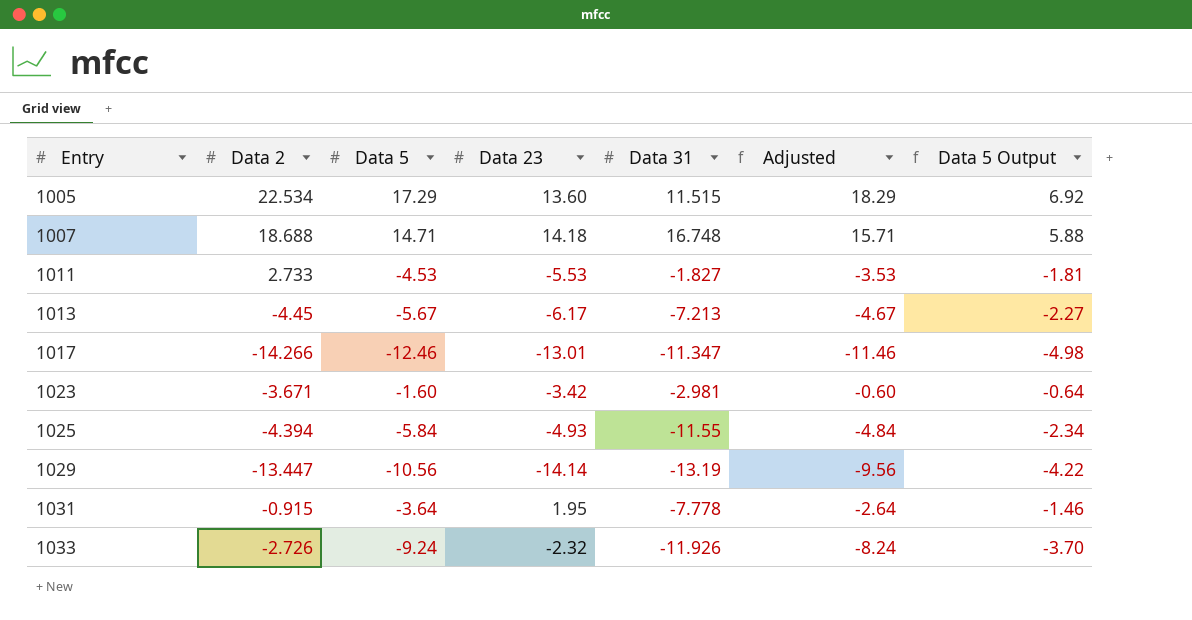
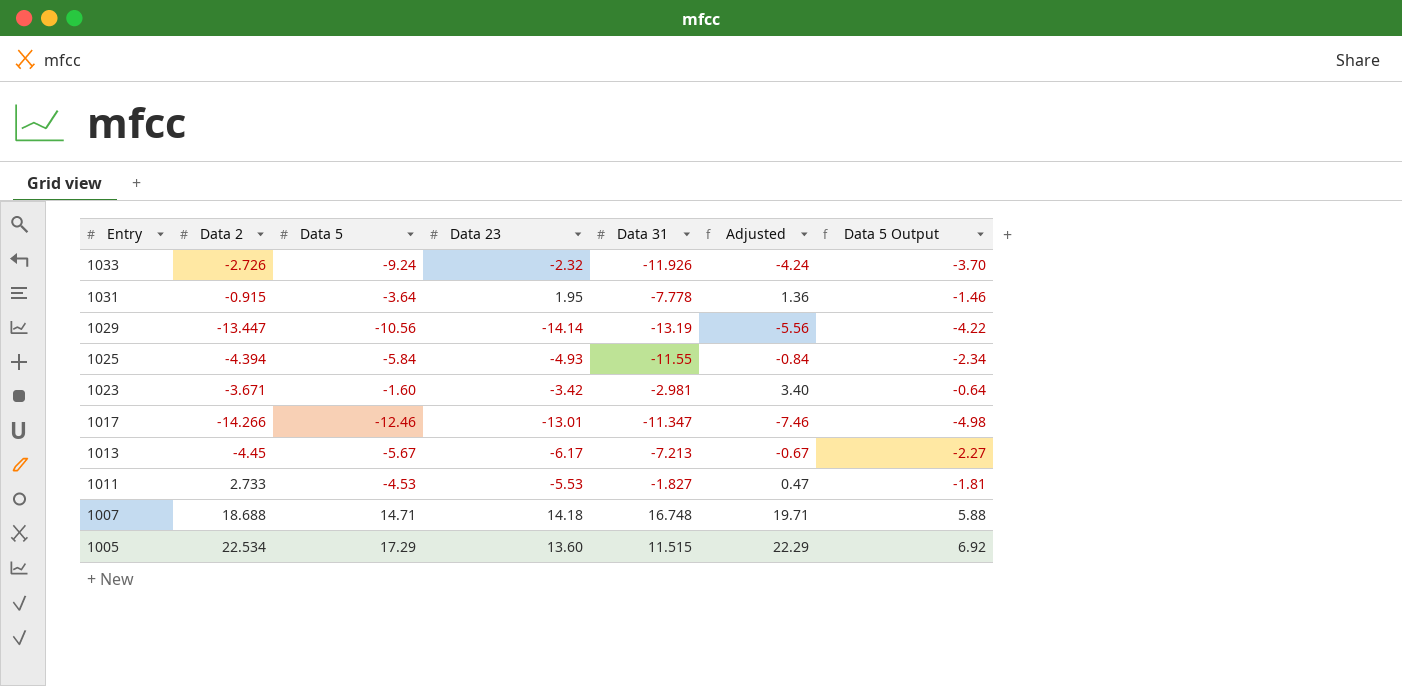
row order: Entry ascending -> Entry descending
column Adjusted | formula: [Data 5] + 1 -> [Data 5] + 5

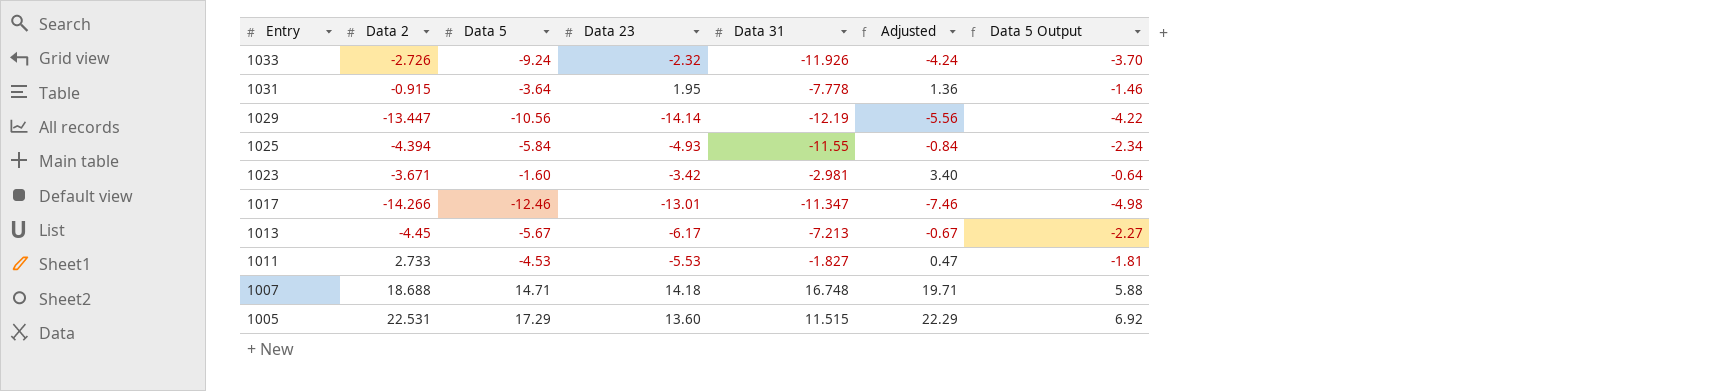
1029 | Data 31: -13.19 -> -12.19
1005 | Data 2: 22.534 -> 22.531

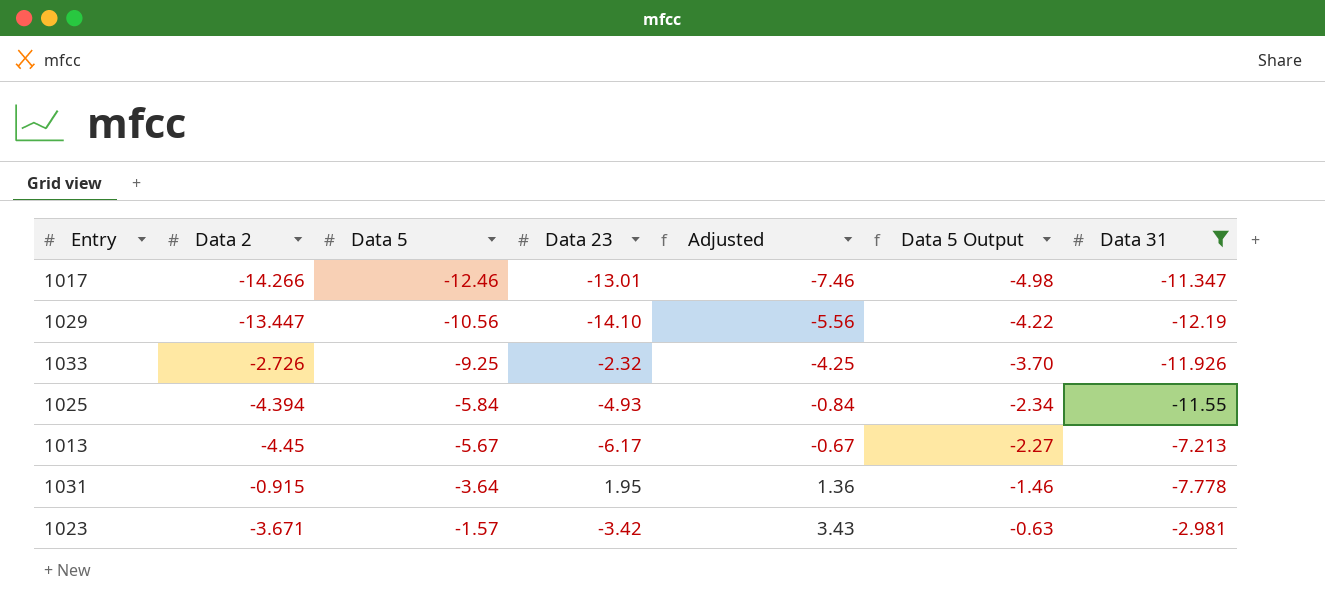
filter: none -> Data 31 <= -2.981
row order: Entry descending -> Data 5 ascending
column Data 31 | position: 5 -> 7
1029 | Data 23: -14.14 -> -14.10
1033 | Data 5: -9.24 -> -9.25
1033 | Adjusted: -4.24 -> -4.25
1023 | Data 5: -1.60 -> -1.57
1023 | Adjusted: 3.40 -> 3.43
1023 | Data 5 Output: -0.64 -> -0.63

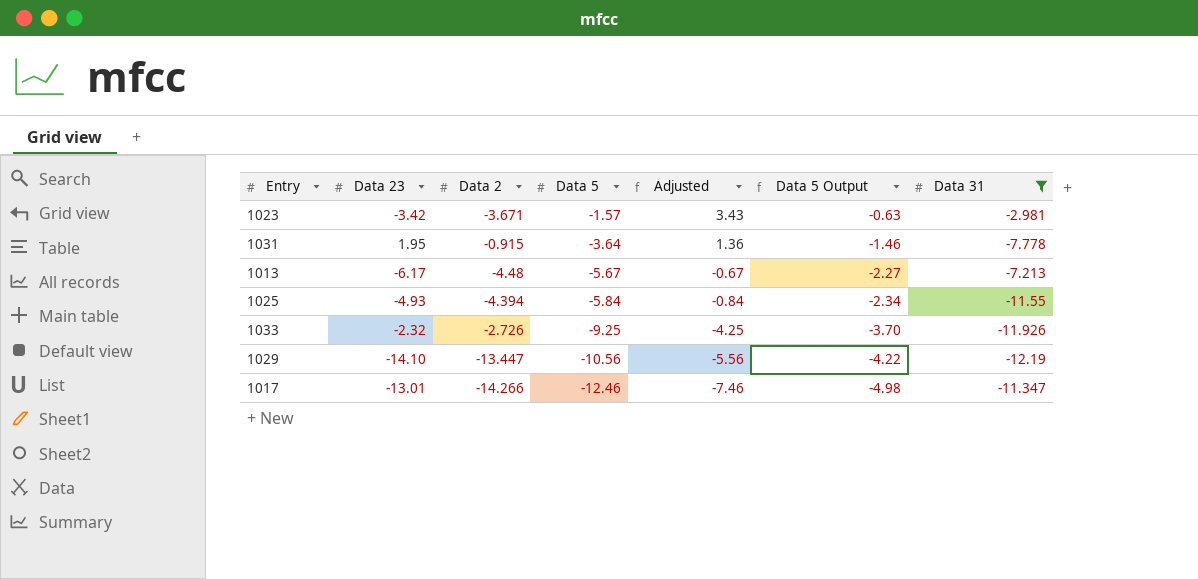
row order: Data 5 ascending -> Data 5 descending
column Data 23 | position: 4 -> 2
1013 | Data 2: -4.45 -> -4.48

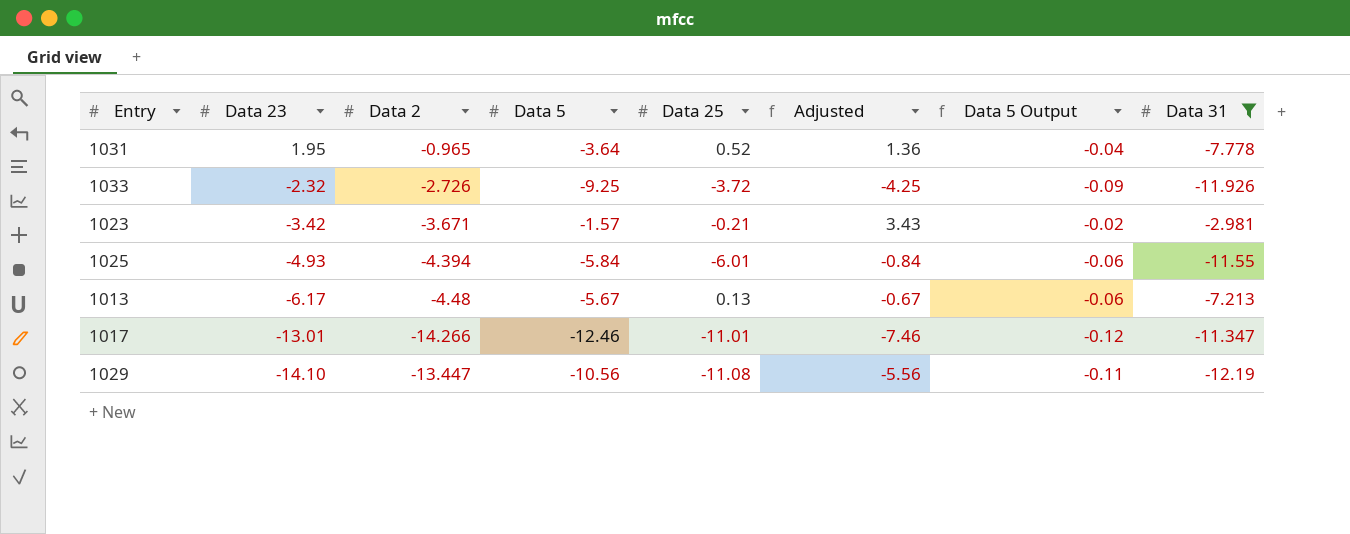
row order: Data 5 descending -> Data 23 descending
column Data 25 | position: none -> 5
column Data 5 Output | formula: [Data 5] * 0.4 -> [Data 5] * 0.01
1031 | Data 2: -0.915 -> -0.965

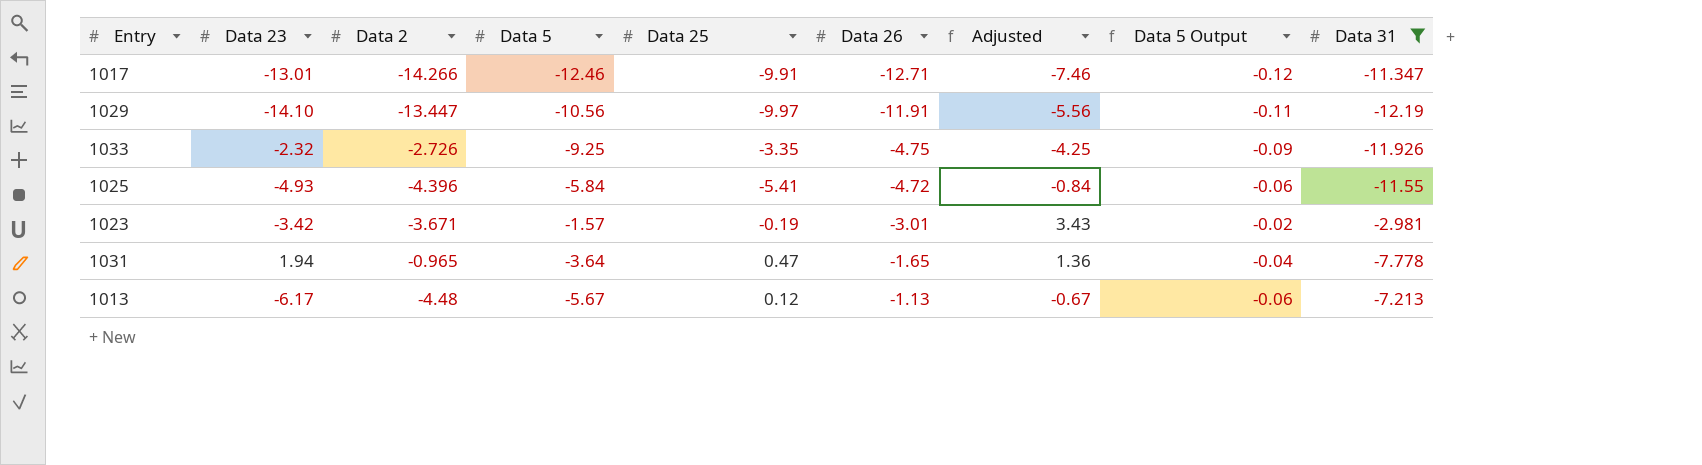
row order: Data 23 descending -> Data 26 ascending
column Data 26 | position: none -> 6
1017 | Data 25: -11.01 -> -9.91
1029 | Data 25: -11.08 -> -9.97
1033 | Data 25: -3.72 -> -3.35
1025 | Data 2: -4.394 -> -4.396
1025 | Data 25: -6.01 -> -5.41
1023 | Data 25: -0.21 -> -0.19
1031 | Data 23: 1.95 -> 1.94
1031 | Data 25: 0.52 -> 0.47
1013 | Data 25: 0.13 -> 0.12

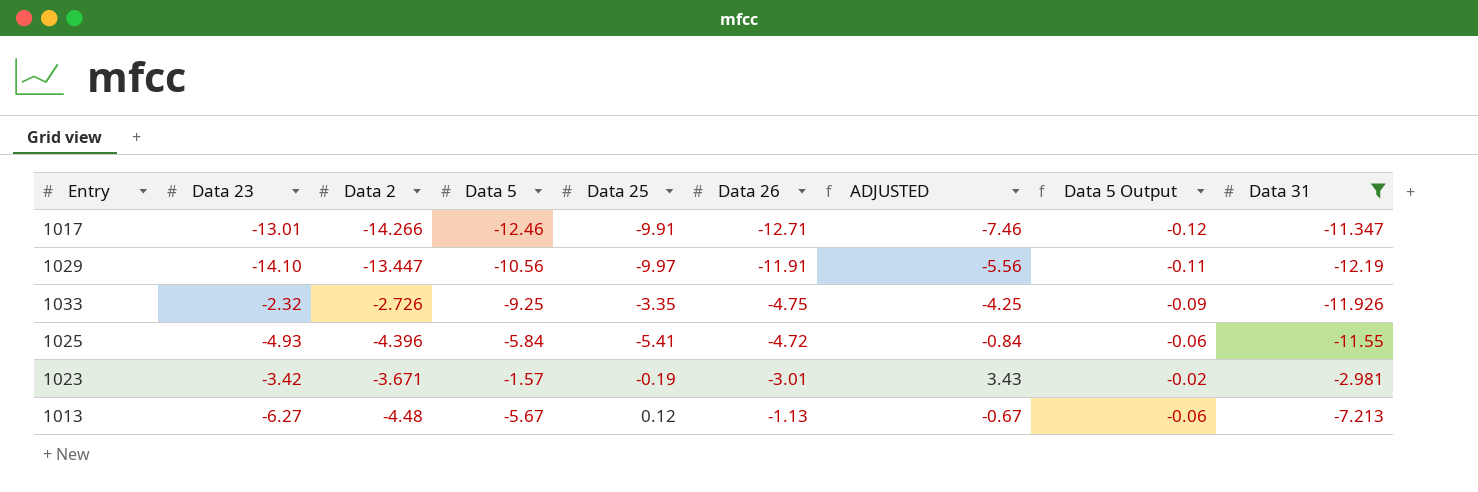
column name: Adjusted -> ADJUSTED
row 1031: 1.94 | -0.965 | -3.64 | 0.47 | -1.65 | 1.36 | -0.04 | -7.778 -> none
1013 | Data 23: -6.17 -> -6.27

